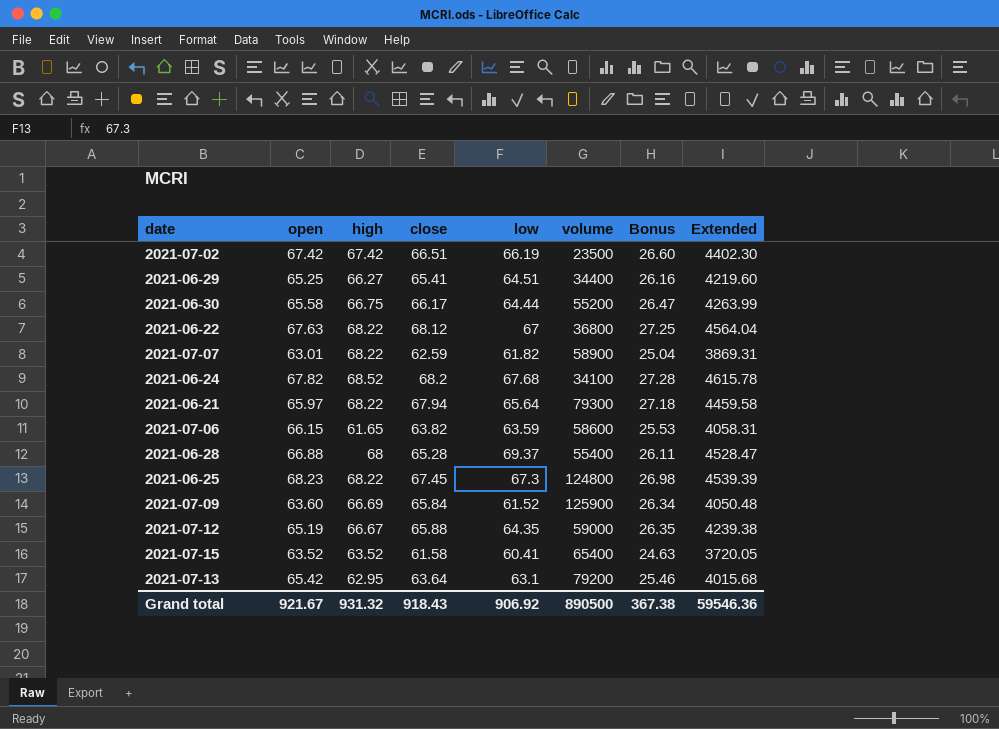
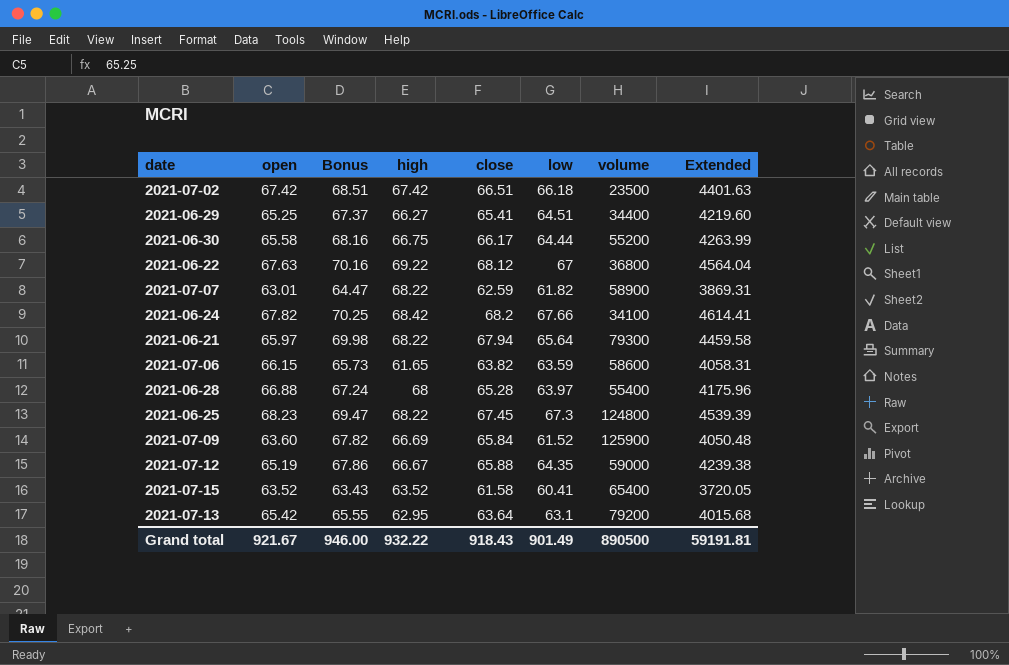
column Bonus | formula: [close] * 0.4 -> [close] * 1.03
column Bonus | position: 7 -> 3
2021-07-02 | low: 66.19 -> 66.18
2021-07-02 | Extended: 4402.30 -> 4401.63
2021-06-22 | high: 68.22 -> 69.22
2021-06-24 | high: 68.52 -> 68.42
2021-06-24 | low: 67.68 -> 67.66
2021-06-24 | Extended: 4615.78 -> 4614.41
2021-06-28 | low: 69.37 -> 63.97
2021-06-28 | Extended: 4528.47 -> 4175.96
Grand total | Bonus: 367.38 -> 946.00
Grand total | high: 931.32 -> 932.22
Grand total | low: 906.92 -> 901.49
Grand total | Extended: 59546.36 -> 59191.81

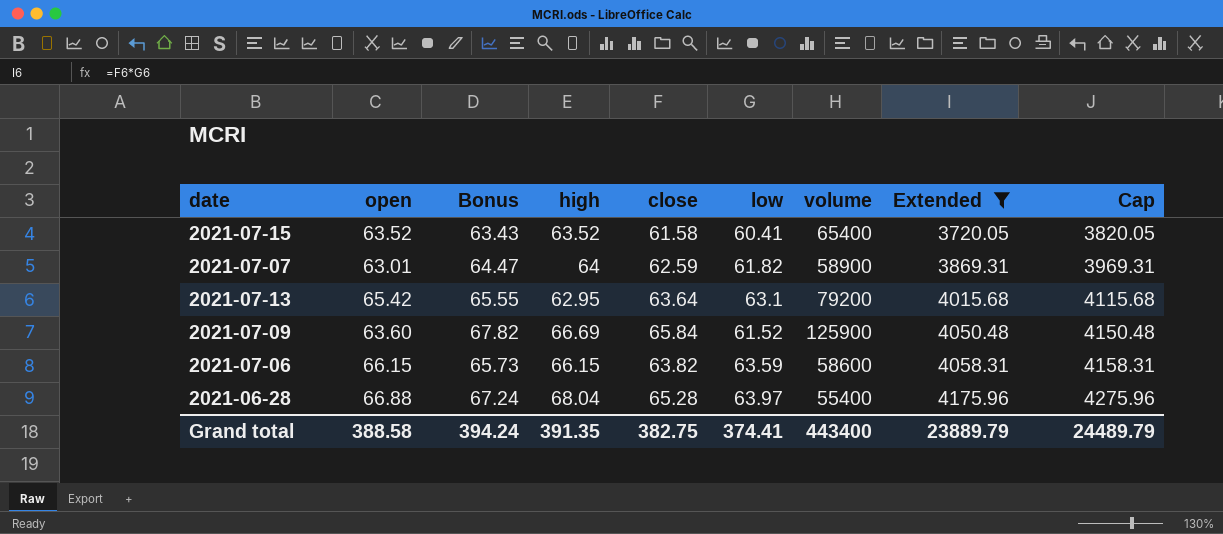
filter: none -> Extended <= 4175.96
row order: none -> Extended ascending
column Cap | formula: none -> [Extended] + 100
2021-07-07 | high: 68.22 -> 64
2021-07-06 | high: 61.65 -> 66.15
2021-06-28 | high: 68 -> 68.04
Grand total | open: 921.67 -> 388.58
Grand total | Bonus: 946.00 -> 394.24
Grand total | high: 932.22 -> 391.35
Grand total | close: 918.43 -> 382.75
Grand total | low: 901.49 -> 374.41
Grand total | volume: 890500 -> 443400
Grand total | Extended: 59191.81 -> 23889.79

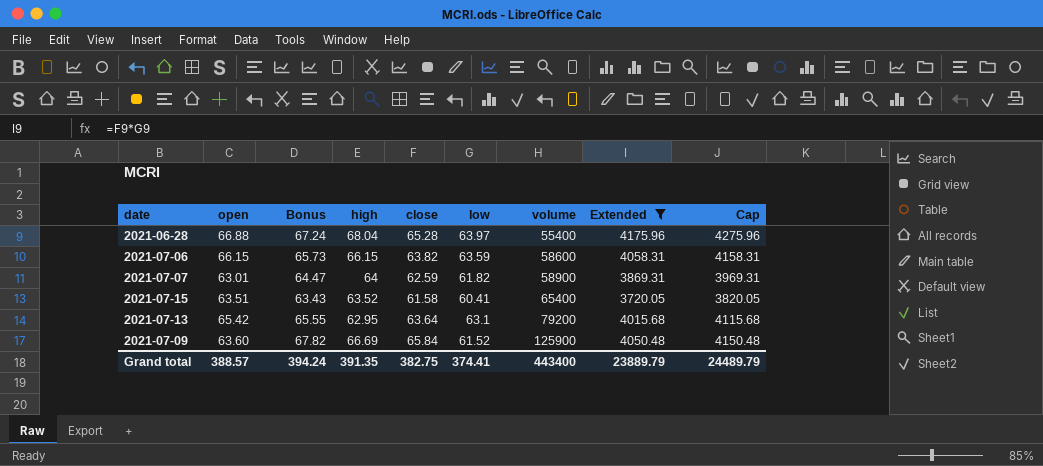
row order: Extended ascending -> volume ascending
2021-07-15 | open: 63.52 -> 63.51
Grand total | open: 388.58 -> 388.57

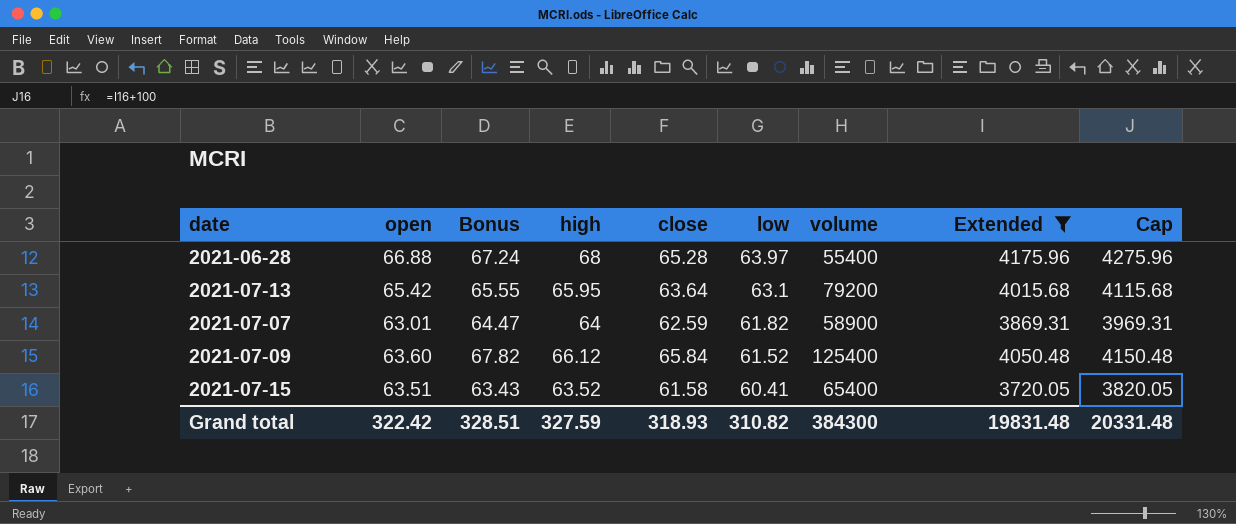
row order: volume ascending -> low descending
row 2021-07-06: 66.15 | 65.73 | 66.15 | 63.82 | 63.59 | 58600 | 4058.31 | 4158.31 -> none
2021-06-28 | high: 68.04 -> 68
2021-07-13 | high: 62.95 -> 65.95
2021-07-09 | high: 66.69 -> 66.12
2021-07-09 | volume: 125900 -> 125400
Grand total | open: 388.57 -> 322.42
Grand total | Bonus: 394.24 -> 328.51
Grand total | high: 391.35 -> 327.59
Grand total | close: 382.75 -> 318.93
Grand total | low: 374.41 -> 310.82
Grand total | volume: 443400 -> 384300
Grand total | Extended: 23889.79 -> 19831.48
Grand total | Cap: 24489.79 -> 20331.48

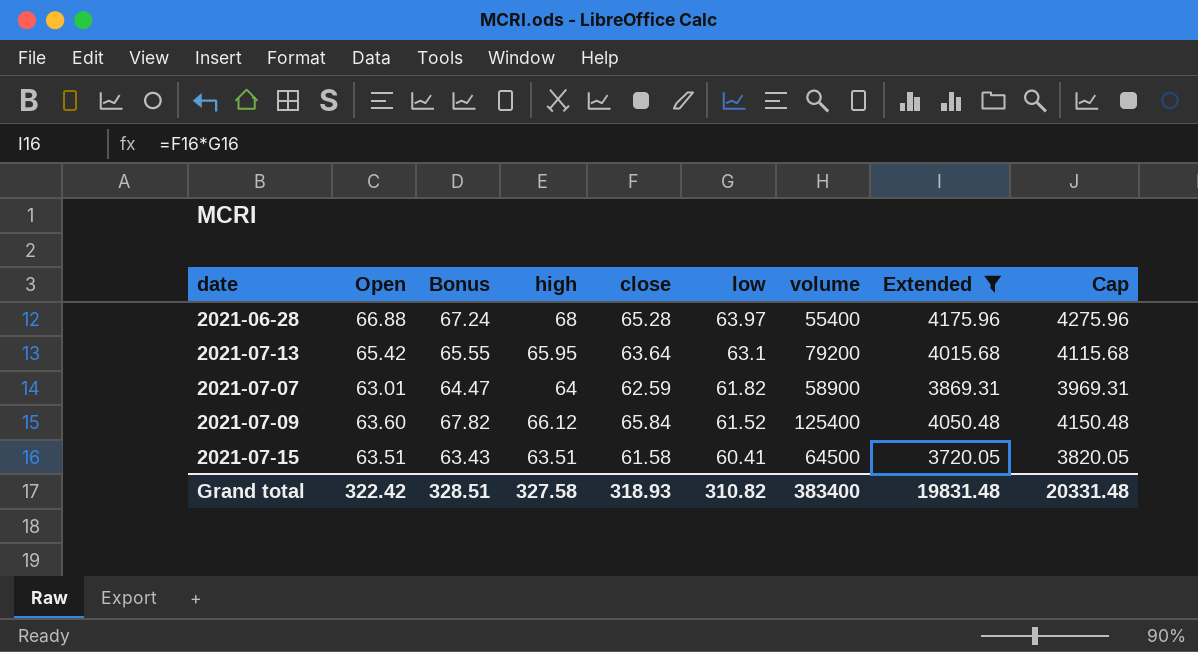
column name: open -> Open
2021-07-15 | high: 63.52 -> 63.51
2021-07-15 | volume: 65400 -> 64500
Grand total | high: 327.59 -> 327.58
Grand total | volume: 384300 -> 383400

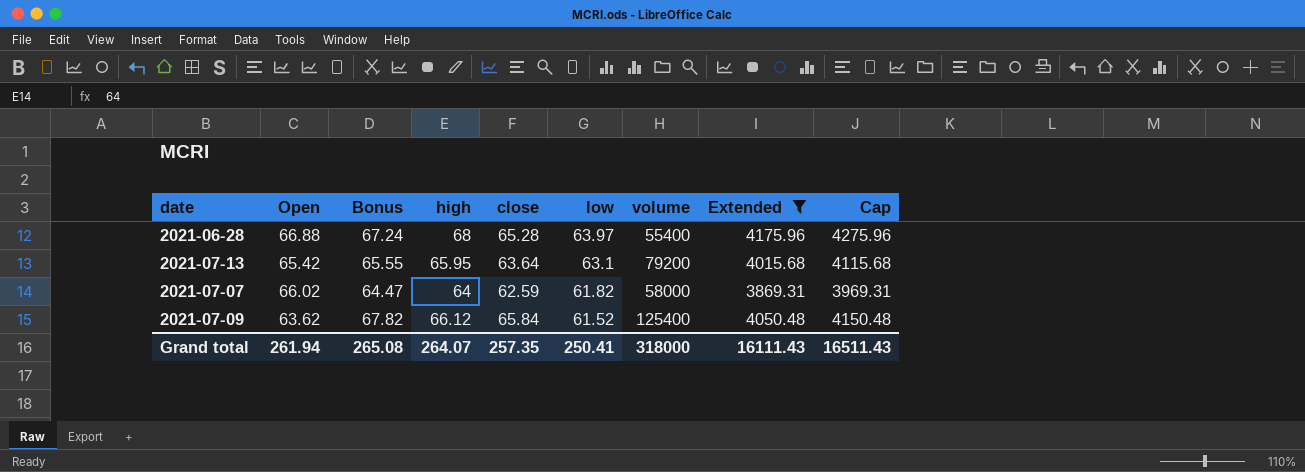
row 2021-07-15: 63.51 | 63.43 | 63.51 | 61.58 | 60.41 | 64500 | 3720.05 | 3820.05 -> none
2021-07-07 | Open: 63.01 -> 66.02
2021-07-07 | volume: 58900 -> 58000
2021-07-09 | Open: 63.60 -> 63.62
Grand total | Open: 322.42 -> 261.94
Grand total | Bonus: 328.51 -> 265.08
Grand total | high: 327.58 -> 264.07
Grand total | close: 318.93 -> 257.35
Grand total | low: 310.82 -> 250.41
Grand total | volume: 383400 -> 318000
Grand total | Extended: 19831.48 -> 16111.43
Grand total | Cap: 20331.48 -> 16511.43

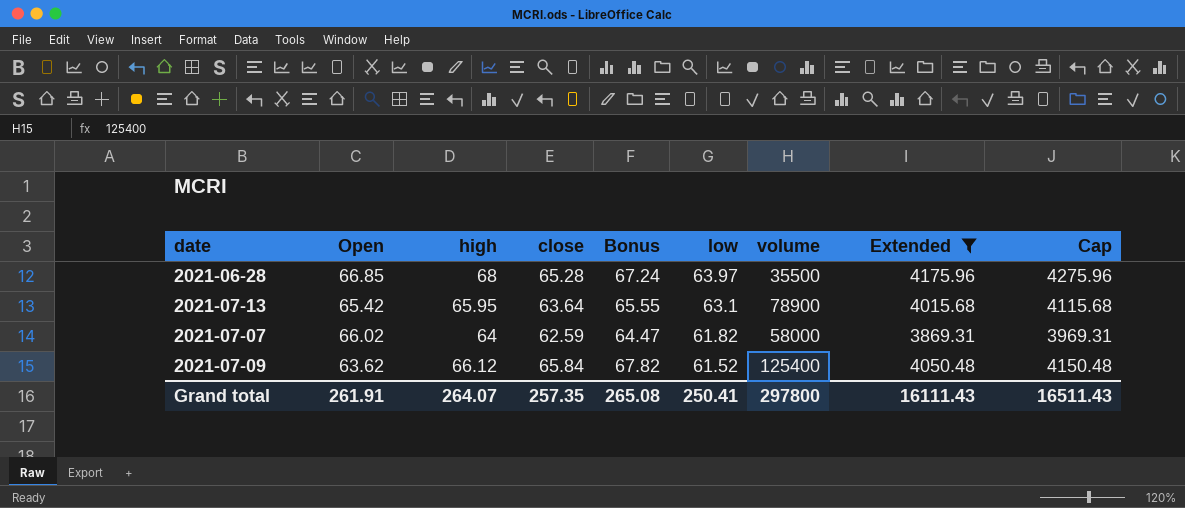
column Bonus | position: 3 -> 5
2021-06-28 | Open: 66.88 -> 66.85
2021-06-28 | volume: 55400 -> 35500
2021-07-13 | volume: 79200 -> 78900
Grand total | Open: 261.94 -> 261.91
Grand total | volume: 318000 -> 297800

